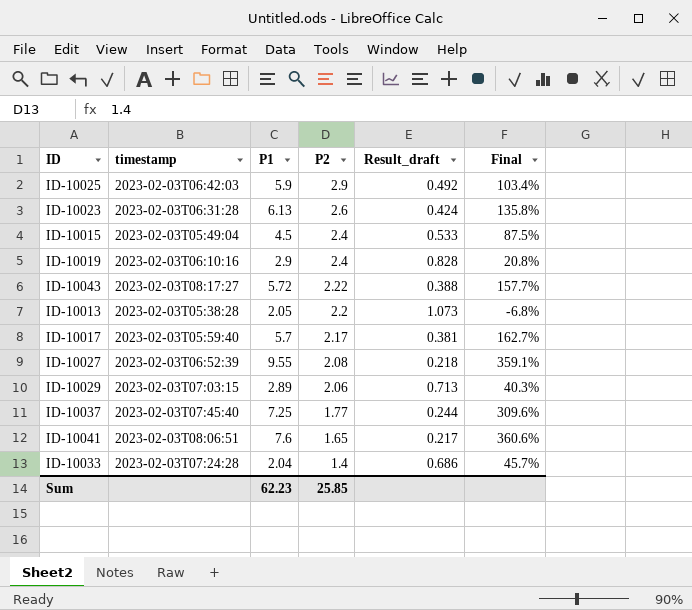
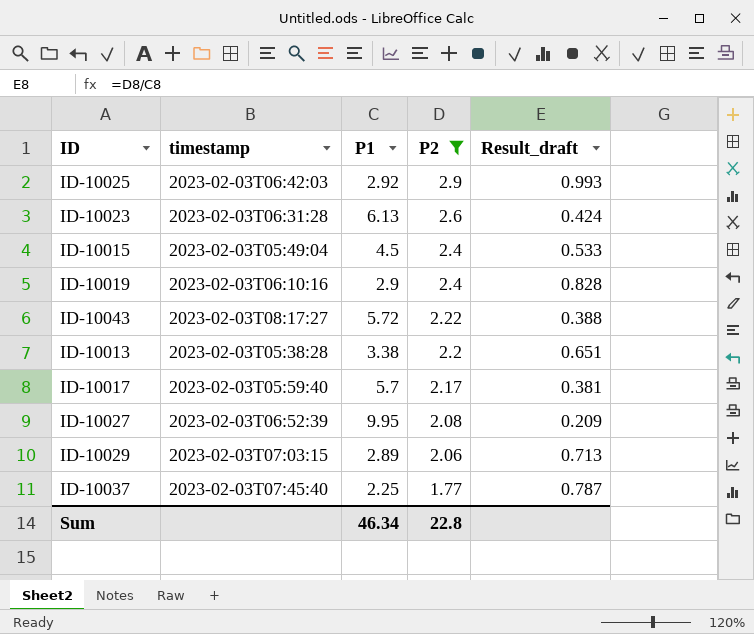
filter: none -> P2 >= 1.77
column Final | formula: ([P1] - [P2]) / [P2] -> none
ID-10025 | P1: 5.9 -> 2.92
ID-10025 | Result_draft: 0.492 -> 0.993
ID-10013 | P1: 2.05 -> 3.38
ID-10013 | Result_draft: 1.073 -> 0.651
ID-10027 | P1: 9.55 -> 9.95
ID-10027 | Result_draft: 0.218 -> 0.209
ID-10037 | P1: 7.25 -> 2.25
ID-10037 | Result_draft: 0.244 -> 0.787
Sum | P1: 62.23 -> 46.34
Sum | P2: 25.85 -> 22.8

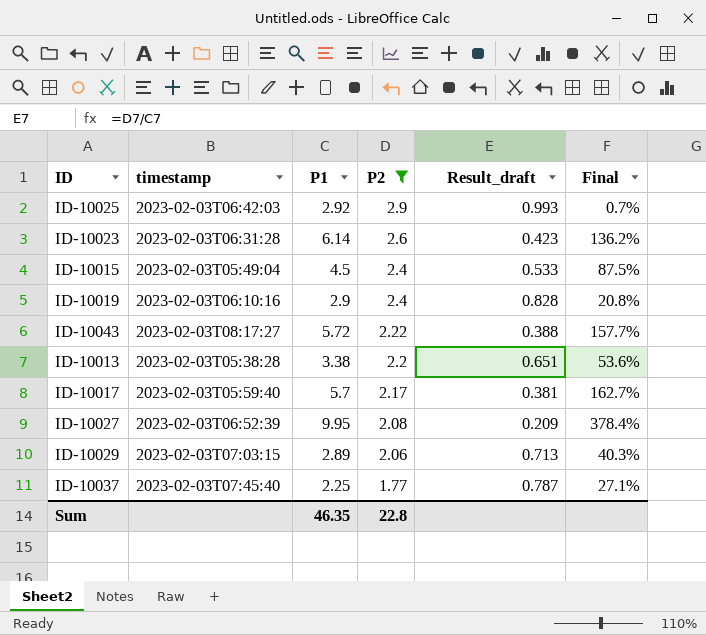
column Final | formula: none -> ([P1] - [P2]) / [P2]
ID-10023 | P1: 6.13 -> 6.14
ID-10023 | Result_draft: 0.424 -> 0.423
Sum | P1: 46.34 -> 46.35

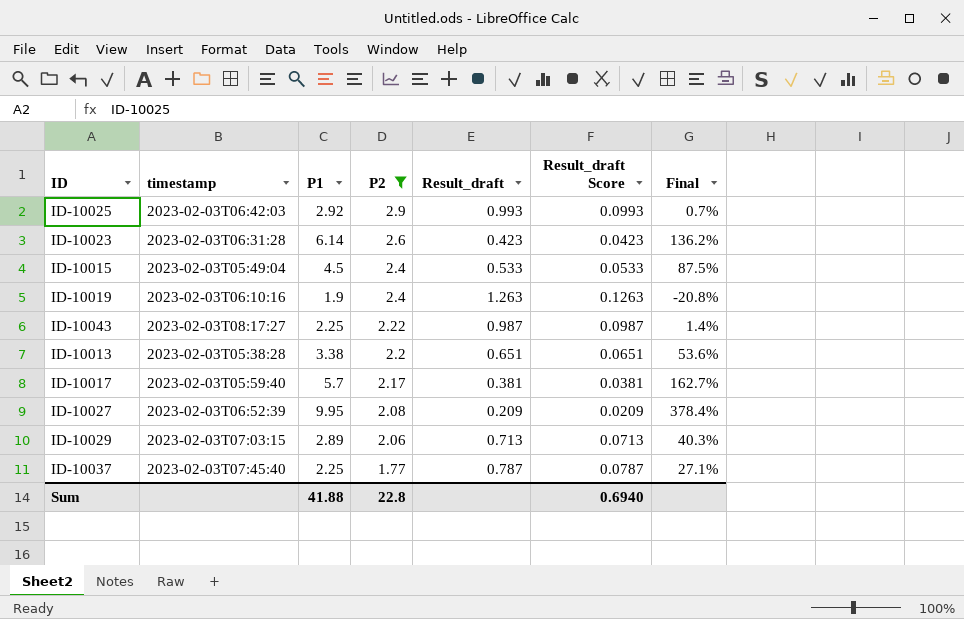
column Result_draft Score | formula: none -> [Result_draft] * 0.1
ID-10019 | P1: 2.9 -> 1.9
ID-10019 | Result_draft: 0.828 -> 1.263
ID-10019 | Final: 20.8% -> -20.8%
ID-10043 | P1: 5.72 -> 2.25
ID-10043 | Result_draft: 0.388 -> 0.987
ID-10043 | Final: 157.7% -> 1.4%
Sum | P1: 46.35 -> 41.88

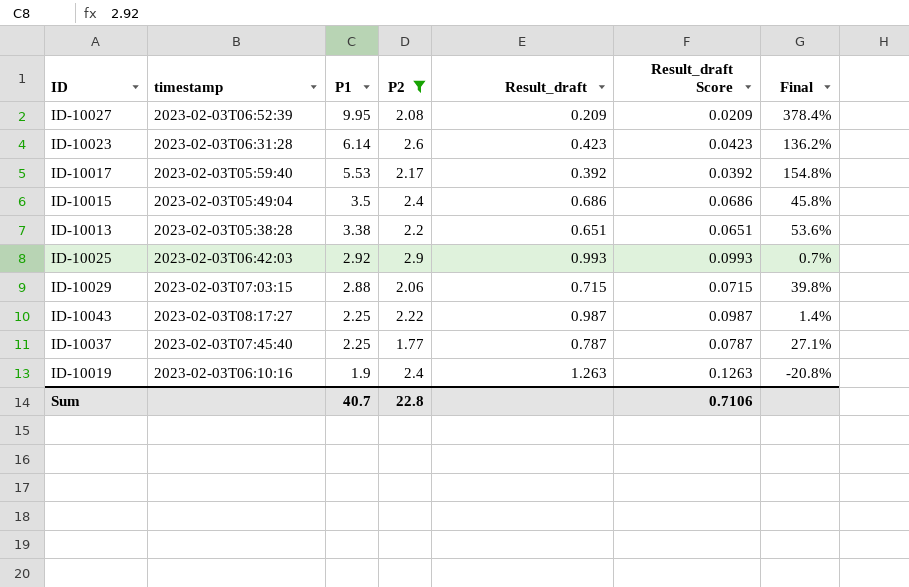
row order: P2 descending -> P1 descending
ID-10017 | P1: 5.7 -> 5.53
ID-10017 | Result_draft: 0.381 -> 0.392
ID-10017 | Result_draft Score: 0.0381 -> 0.0392
ID-10017 | Final: 162.7% -> 154.8%
ID-10015 | P1: 4.5 -> 3.5
ID-10015 | Result_draft: 0.533 -> 0.686
ID-10015 | Result_draft Score: 0.0533 -> 0.0686
ID-10015 | Final: 87.5% -> 45.8%
ID-10029 | P1: 2.89 -> 2.88
ID-10029 | Result_draft: 0.713 -> 0.715
ID-10029 | Result_draft Score: 0.0713 -> 0.0715
ID-10029 | Final: 40.3% -> 39.8%
Sum | P1: 41.88 -> 40.7
Sum | Result_draft Score: 0.6940 -> 0.7106

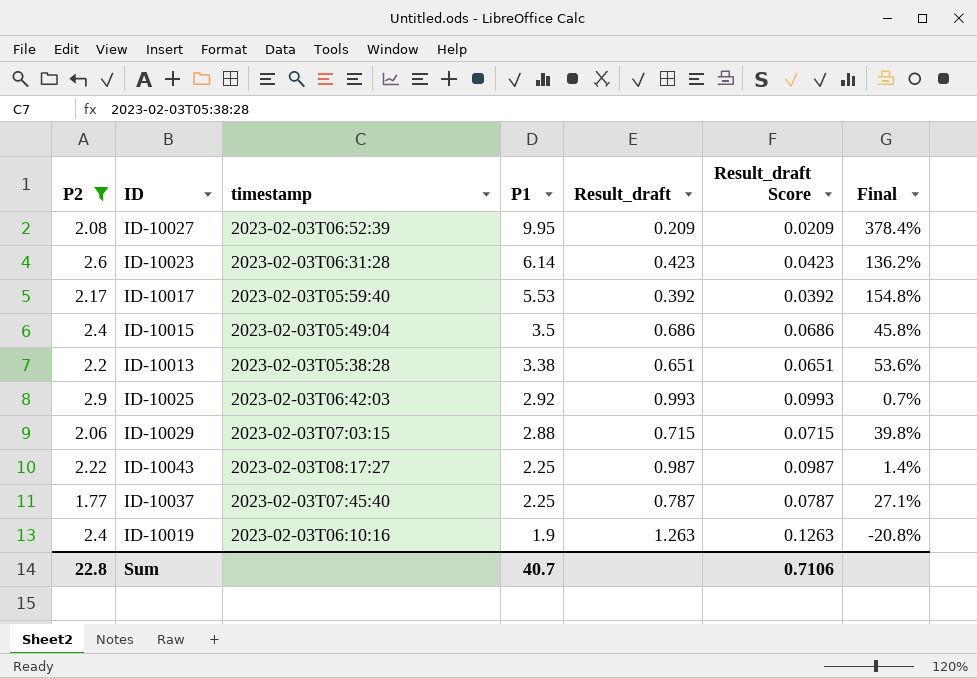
column P2 | position: 4 -> 1

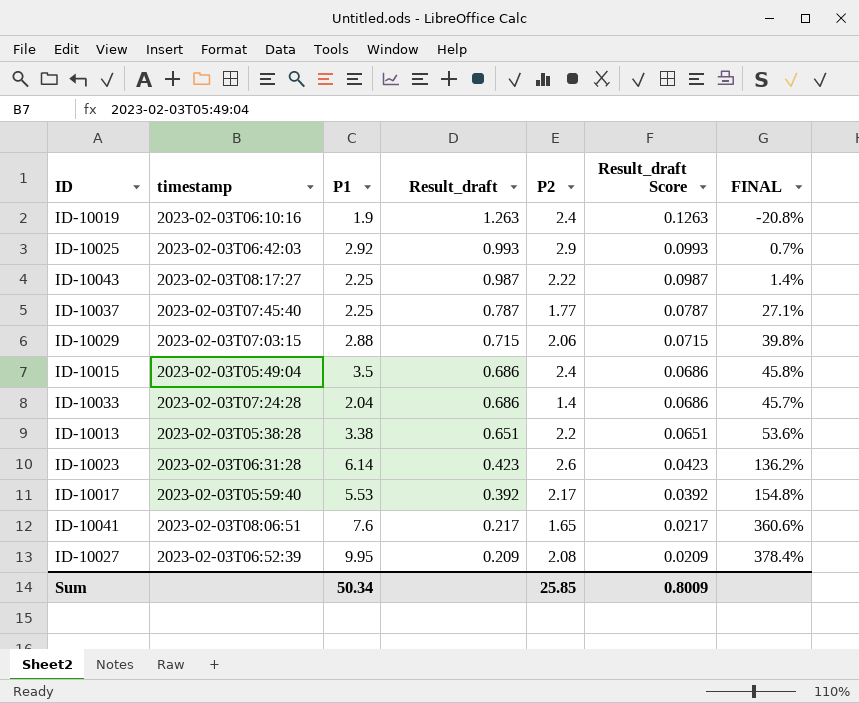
filter: P2 >= 1.77 -> none
row order: P1 descending -> Result_draft descending
column P2 | position: 1 -> 5
column name: Final -> FINAL
Sum | P1: 40.7 -> 50.34
Sum | P2: 22.8 -> 25.85
Sum | Result_draft Score: 0.7106 -> 0.8009

